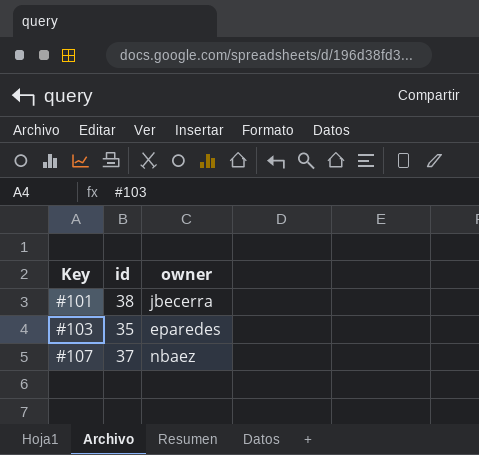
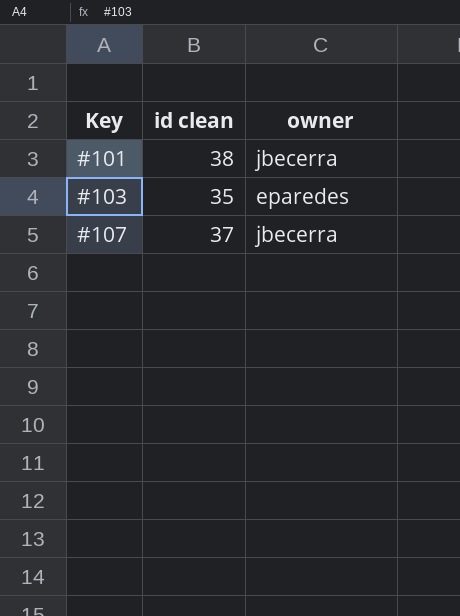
column name: id -> id clean
#107 | owner: nbaez -> jbecerra

